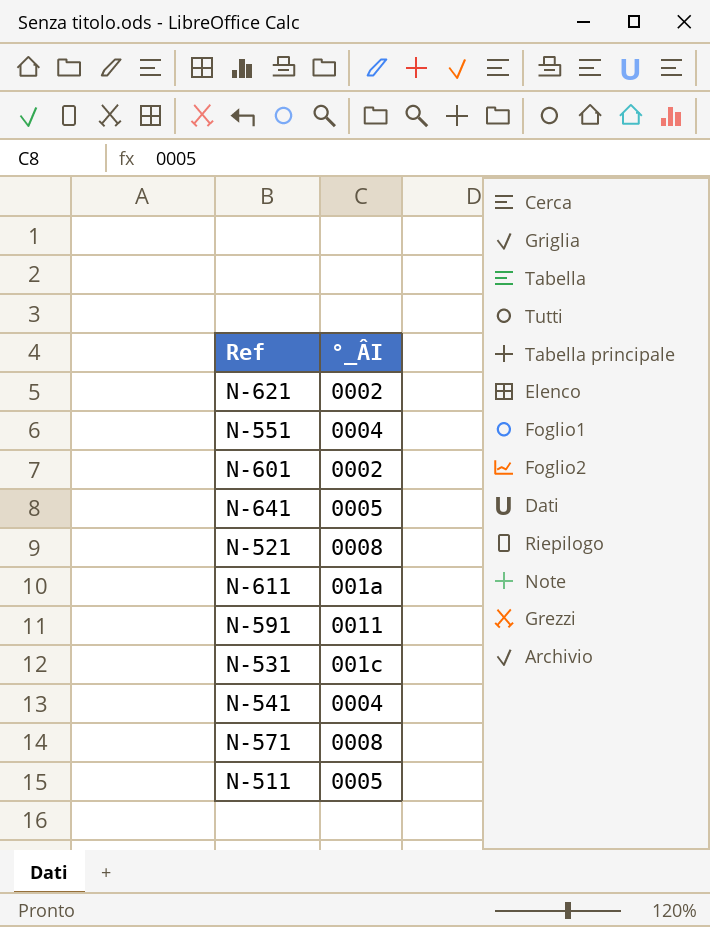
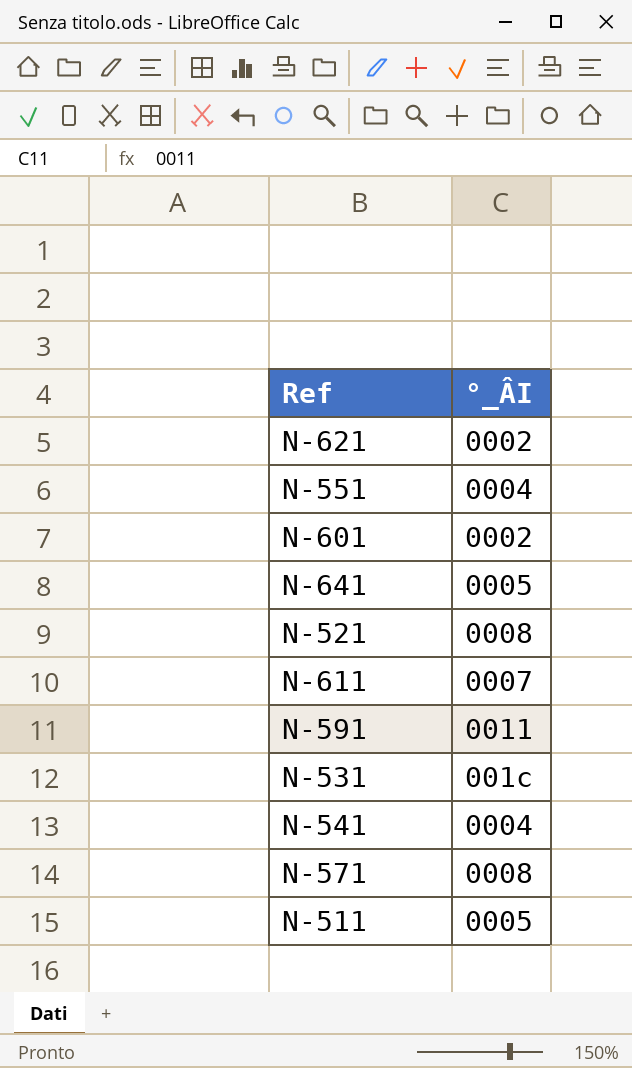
N-611 | °_ÂI: 001a -> 0007

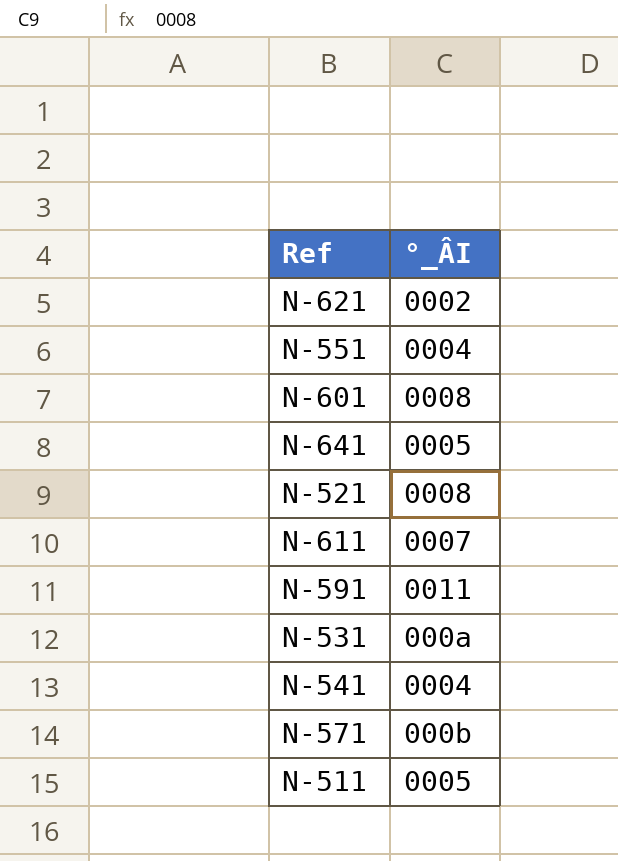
N-601 | °_ÂI: 0002 -> 0008
N-531 | °_ÂI: 001c -> 000a
N-571 | °_ÂI: 0008 -> 000b

